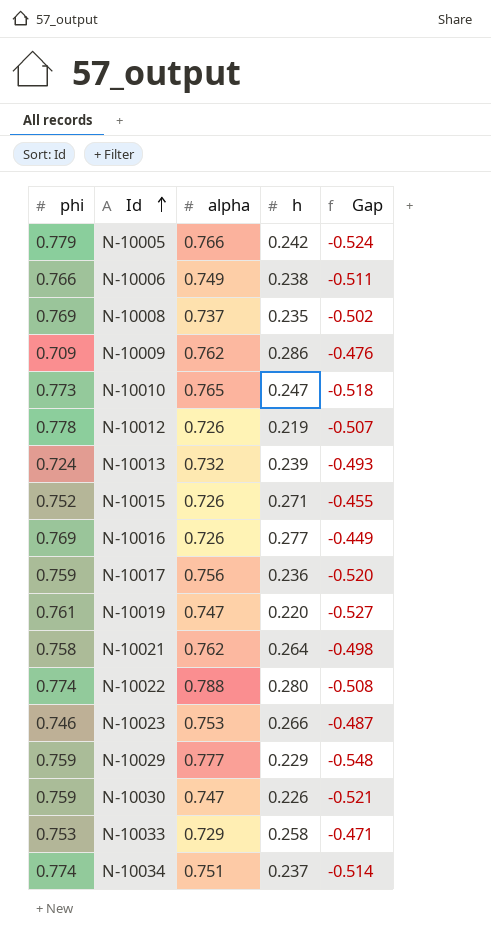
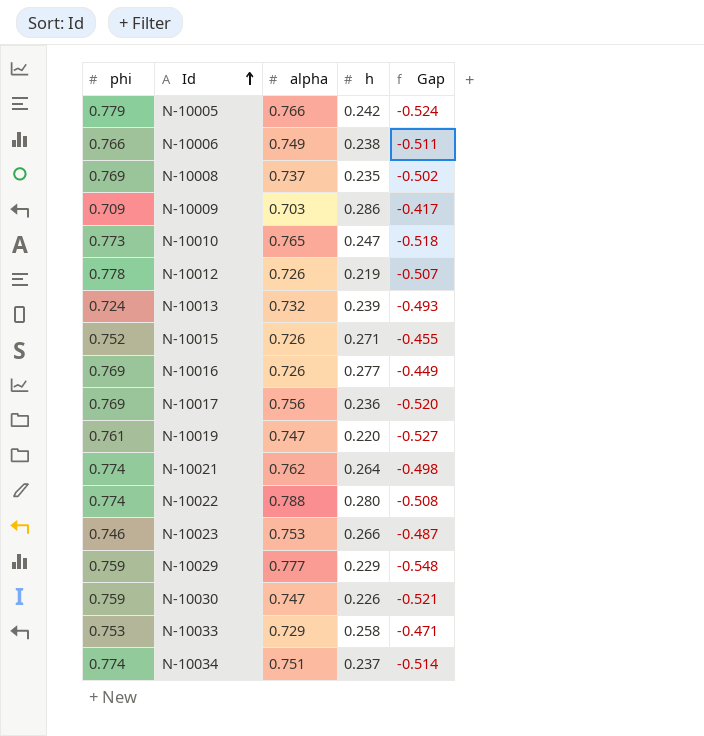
N-10009 | alpha: 0.762 -> 0.703
N-10009 | Gap: -0.476 -> -0.417
N-10017 | phi: 0.759 -> 0.769
N-10021 | phi: 0.758 -> 0.774

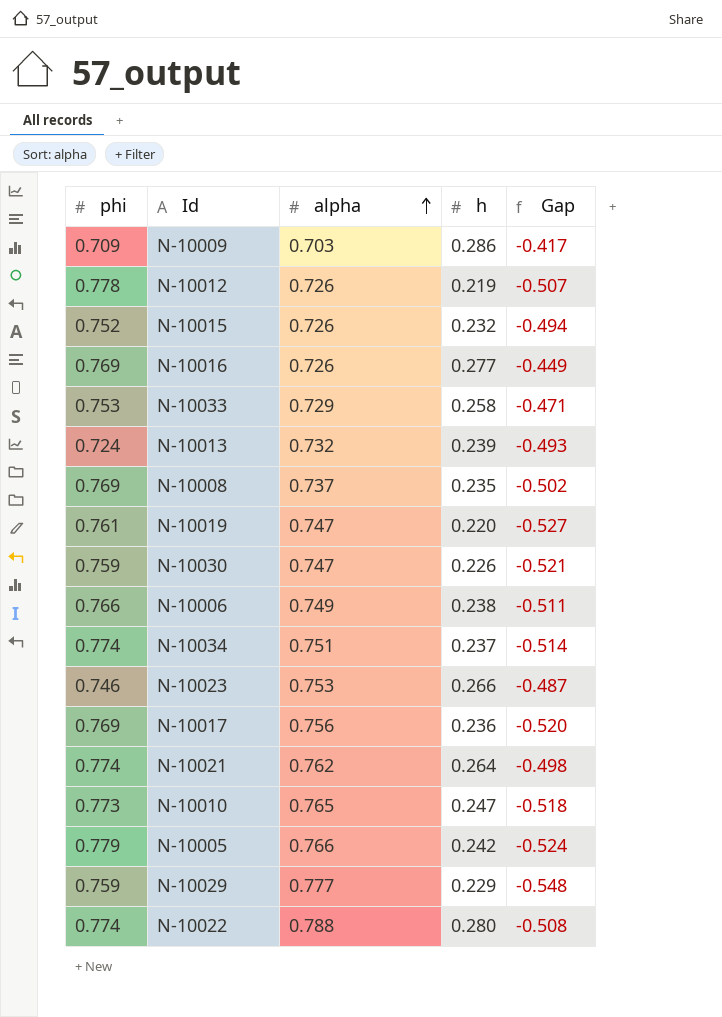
row order: Id ascending -> alpha ascending
N-10015 | h: 0.271 -> 0.232
N-10015 | Gap: -0.455 -> -0.494

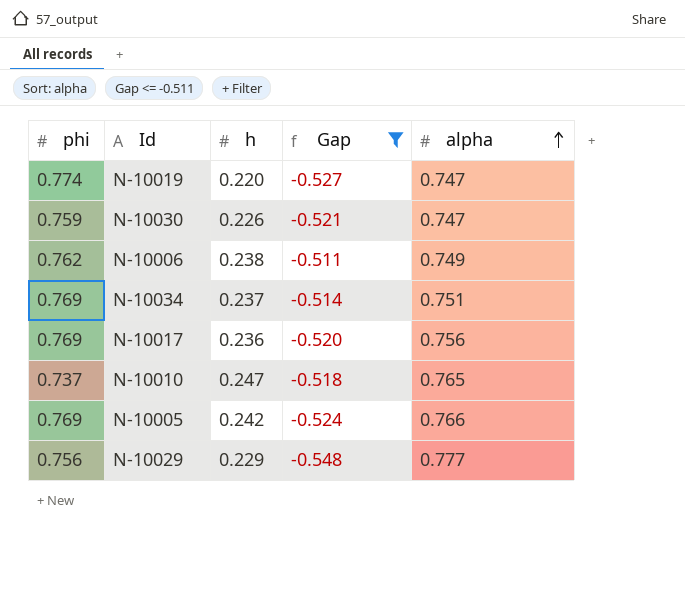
filter: none -> Gap <= -0.511
column alpha | position: 3 -> 5
N-10019 | phi: 0.761 -> 0.774
N-10006 | phi: 0.766 -> 0.762
N-10034 | phi: 0.774 -> 0.769
N-10010 | phi: 0.773 -> 0.737
N-10005 | phi: 0.779 -> 0.769
N-10029 | phi: 0.759 -> 0.756

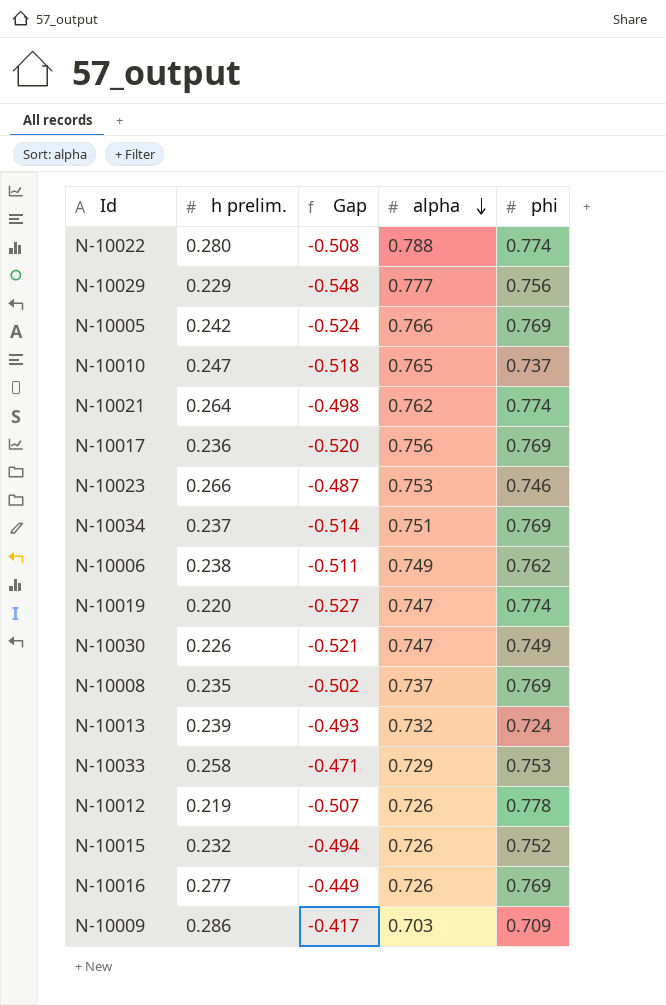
filter: Gap <= -0.511 -> none
row order: alpha ascending -> alpha descending
column name: h -> h prelim.
column phi | position: 1 -> 5
N-10030 | phi: 0.759 -> 0.749

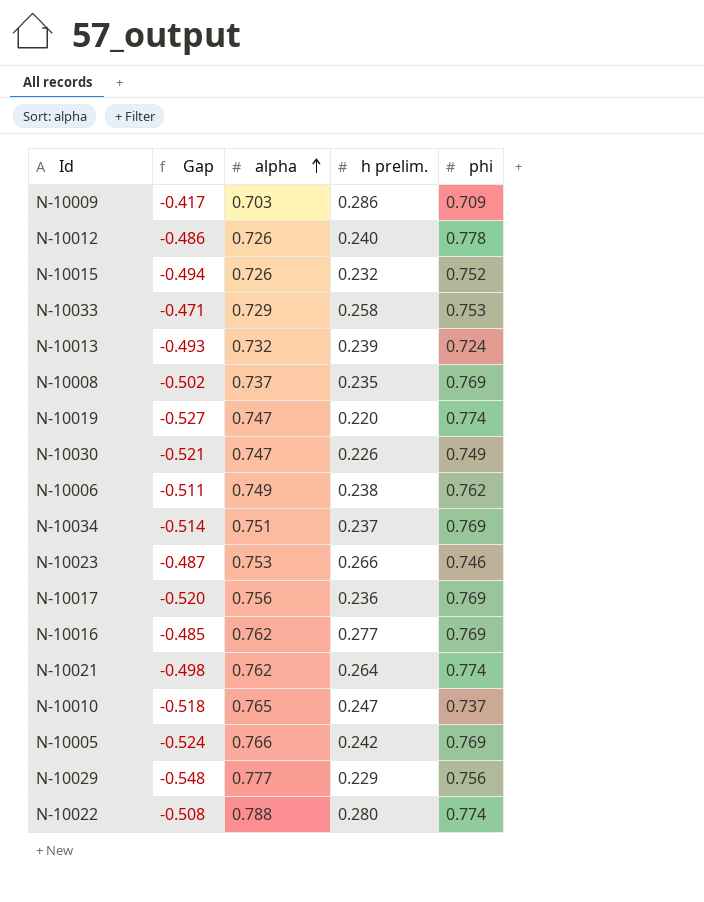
row order: alpha descending -> alpha ascending
column h prelim. | position: 2 -> 4
N-10012 | Gap: -0.507 -> -0.486
N-10012 | h prelim.: 0.219 -> 0.240
N-10016 | Gap: -0.449 -> -0.485
N-10016 | alpha: 0.726 -> 0.762

